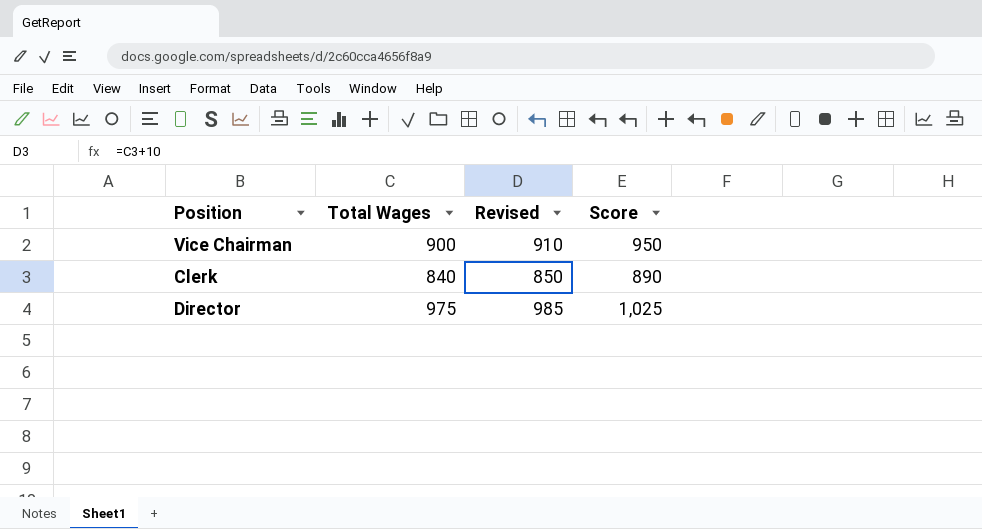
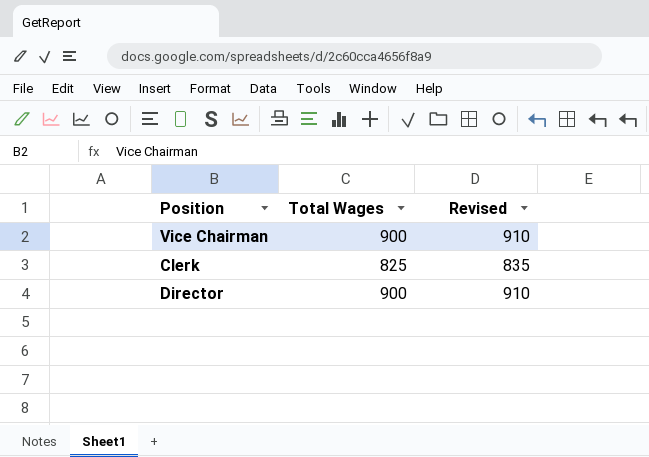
column Score | formula: [Total Wages] + 50 -> none
Clerk | Total Wages: 840 -> 825
Clerk | Revised: 850 -> 835
Director | Total Wages: 975 -> 900
Director | Revised: 985 -> 910

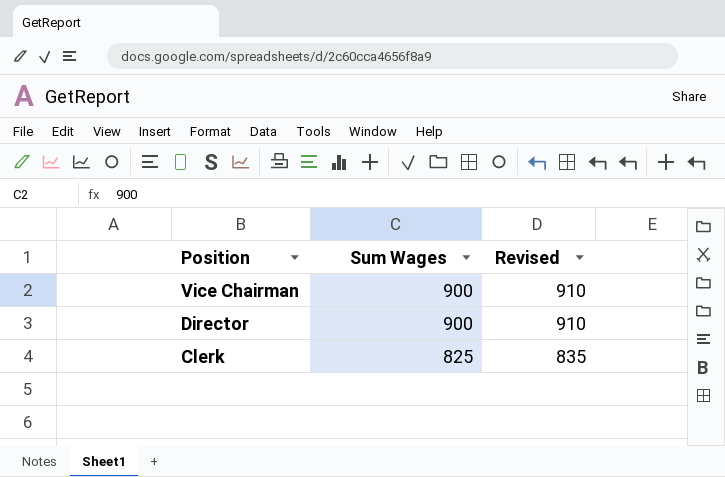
row order: none -> Position descending
column name: Total Wages -> Sum Wages

